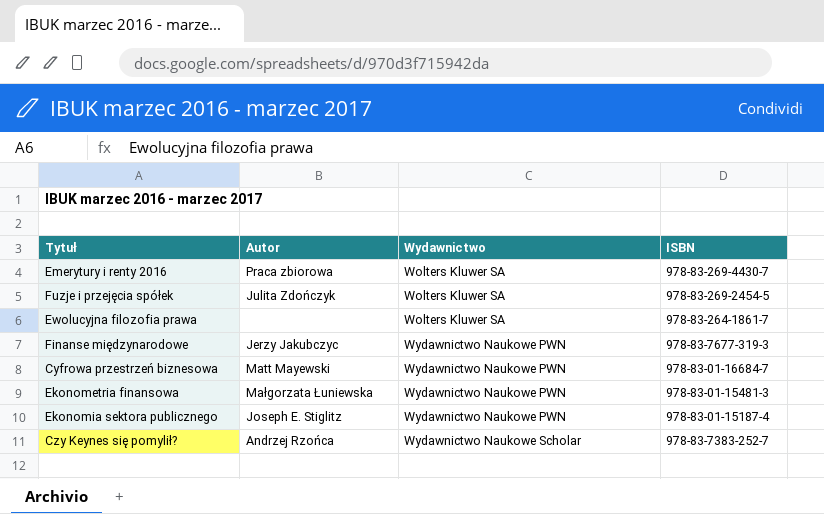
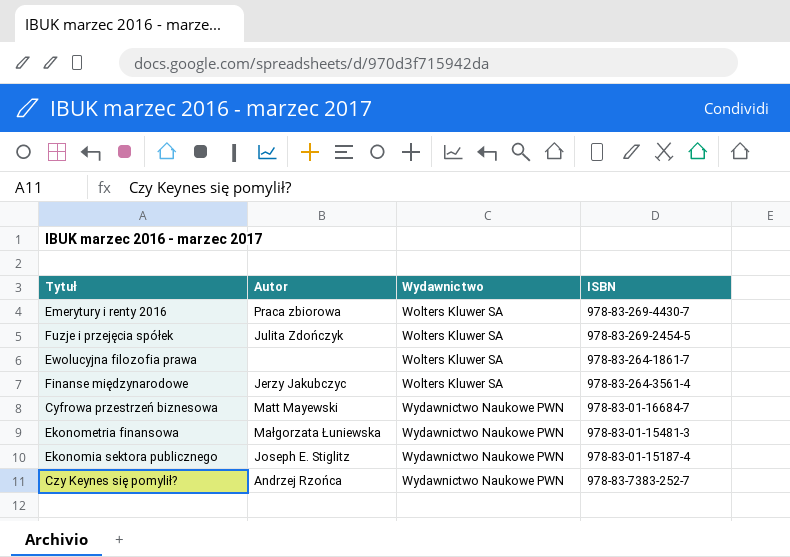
Finanse międzynarodowe | Wydawnictwo: Wydawnictwo Naukowe PWN -> Wolters Kluwer SA
Finanse międzynarodowe | ISBN: 978-83-7677-319-3 -> 978-83-264-3561-4
Czy Keynes się pomylił? | Wydawnictwo: Wydawnictwo Naukowe Scholar -> Wydawnictwo Naukowe PWN

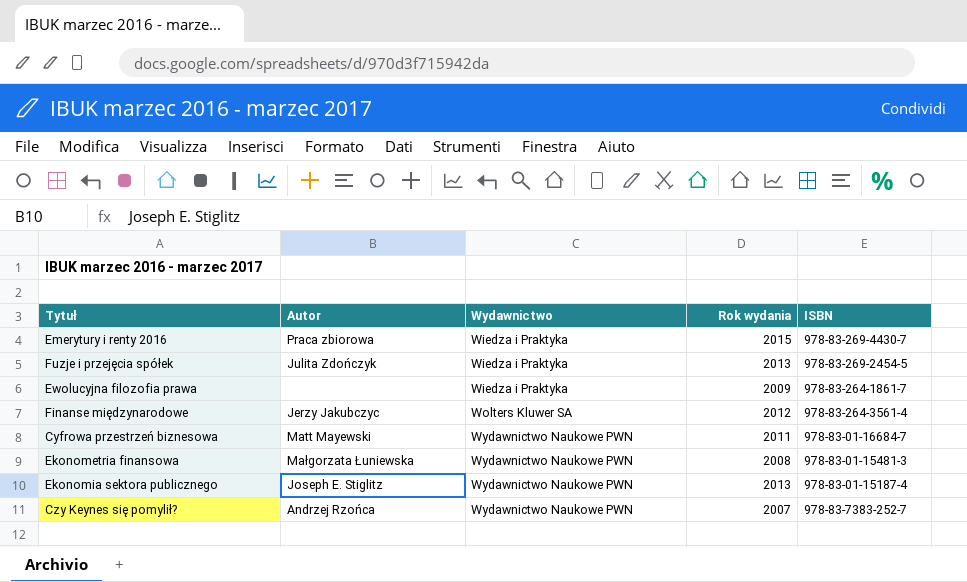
column Rok wydania | position: none -> 4
Emerytury i renty 2016 | Wydawnictwo: Wolters Kluwer SA -> Wiedza i Praktyka
Fuzje i przejęcia spółek | Wydawnictwo: Wolters Kluwer SA -> Wiedza i Praktyka
Ewolucyjna filozofia prawa | Wydawnictwo: Wolters Kluwer SA -> Wiedza i Praktyka

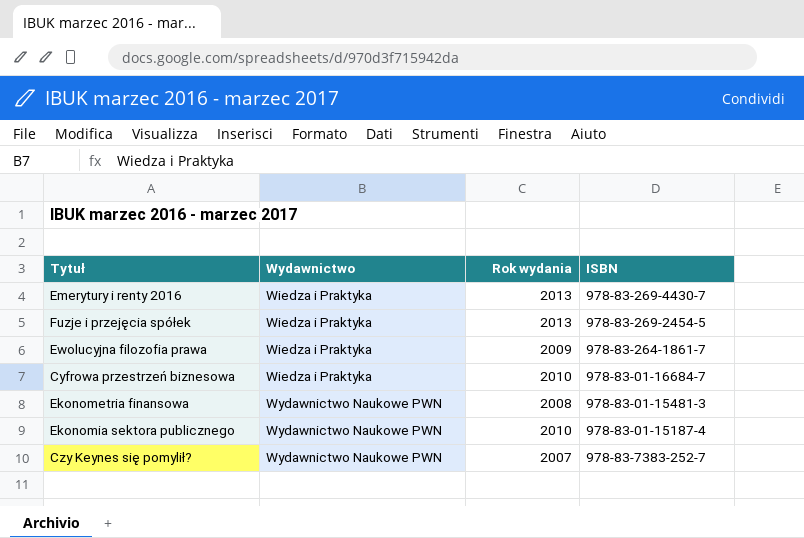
column Autor | position: 2 -> none
row Finanse międzynarodowe: Jerzy Jakubczyc | Wolters Kluwer SA | 2012 | 978-83-264-3561-4 -> none
Emerytury i renty 2016 | Rok wydania: 2015 -> 2013
Cyfrowa przestrzeń biznesowa | Wydawnictwo: Wydawnictwo Naukowe PWN -> Wiedza i Praktyka
Cyfrowa przestrzeń biznesowa | Rok wydania: 2011 -> 2010
Ekonomia sektora publicznego | Rok wydania: 2013 -> 2010

